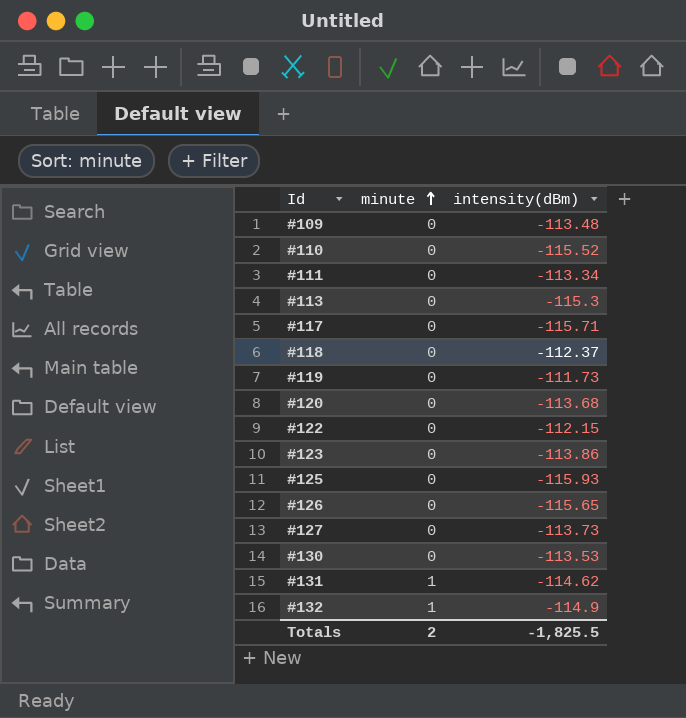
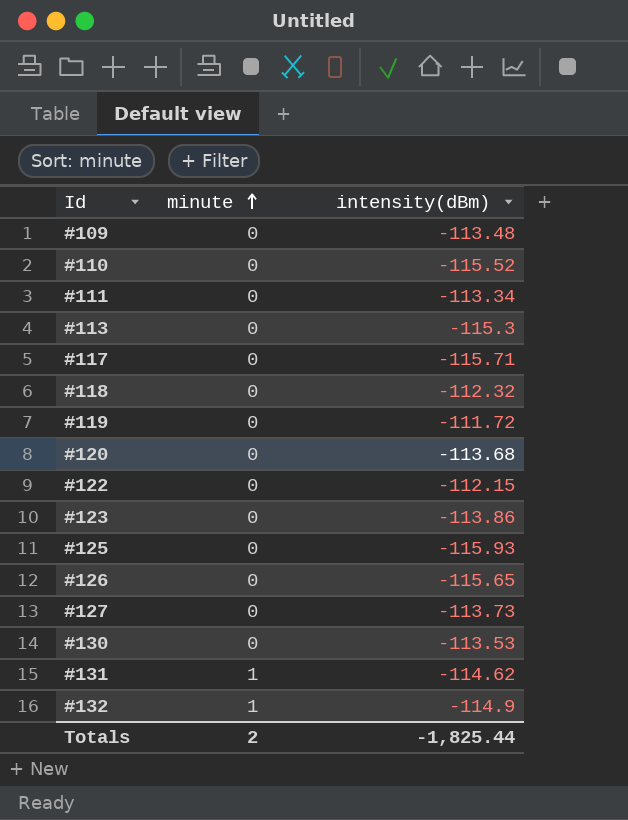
#118 | intensity(dBm): -112.37 -> -112.32
#119 | intensity(dBm): -111.73 -> -111.72
Totals | intensity(dBm): -1,825.5 -> -1,825.44

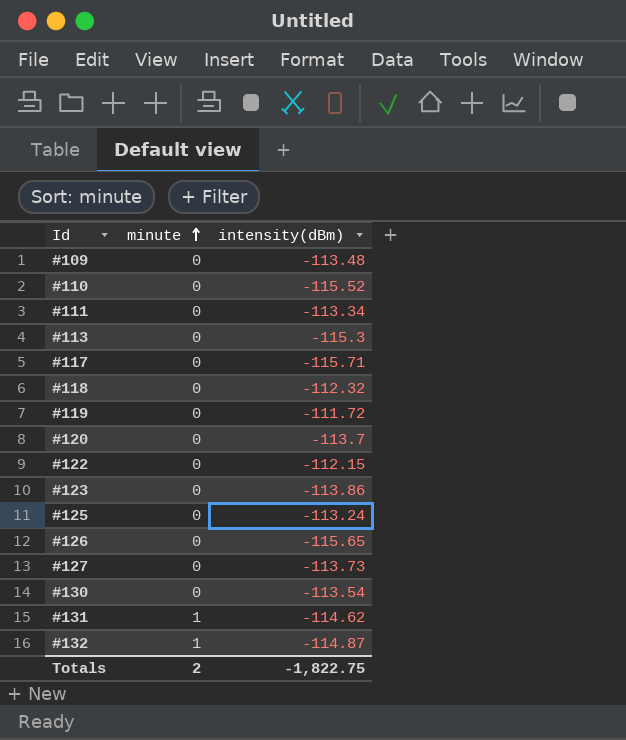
#120 | intensity(dBm): -113.68 -> -113.7
#125 | intensity(dBm): -115.93 -> -113.24
#130 | intensity(dBm): -113.53 -> -113.54
#132 | intensity(dBm): -114.9 -> -114.87
Totals | intensity(dBm): -1,825.44 -> -1,822.75

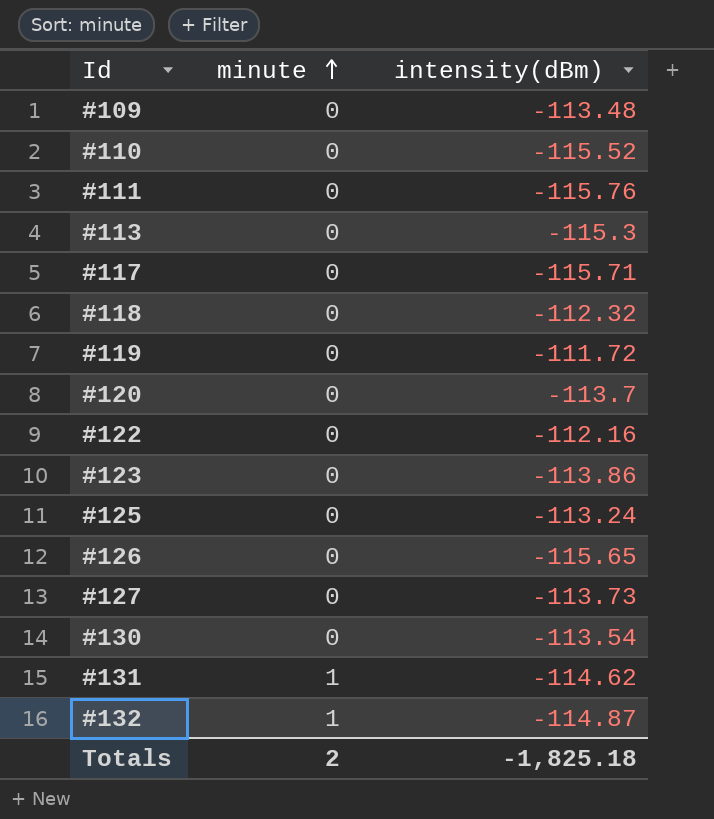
#111 | intensity(dBm): -113.34 -> -115.76
#122 | intensity(dBm): -112.15 -> -112.16
Totals | intensity(dBm): -1,822.75 -> -1,825.18

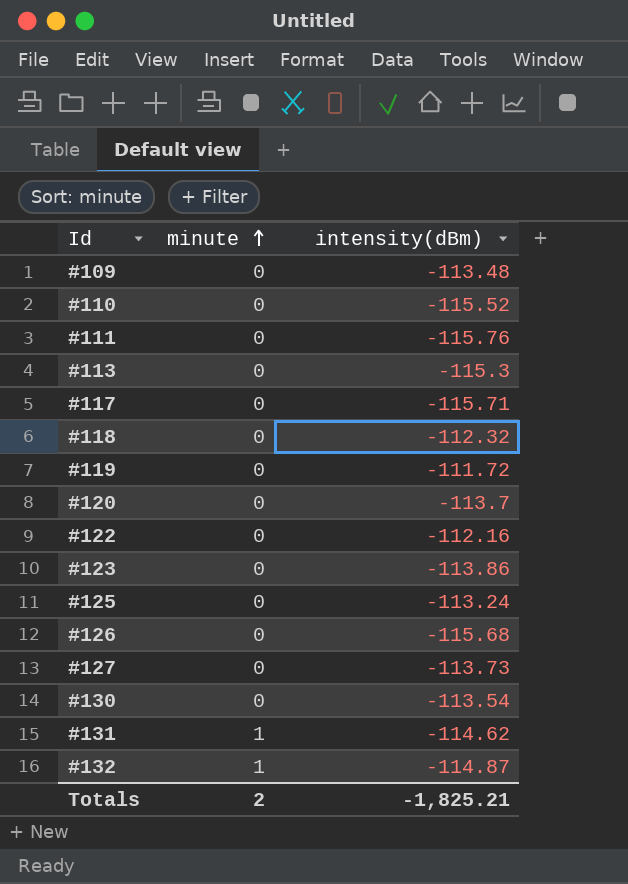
#126 | intensity(dBm): -115.65 -> -115.68
Totals | intensity(dBm): -1,825.18 -> -1,825.21

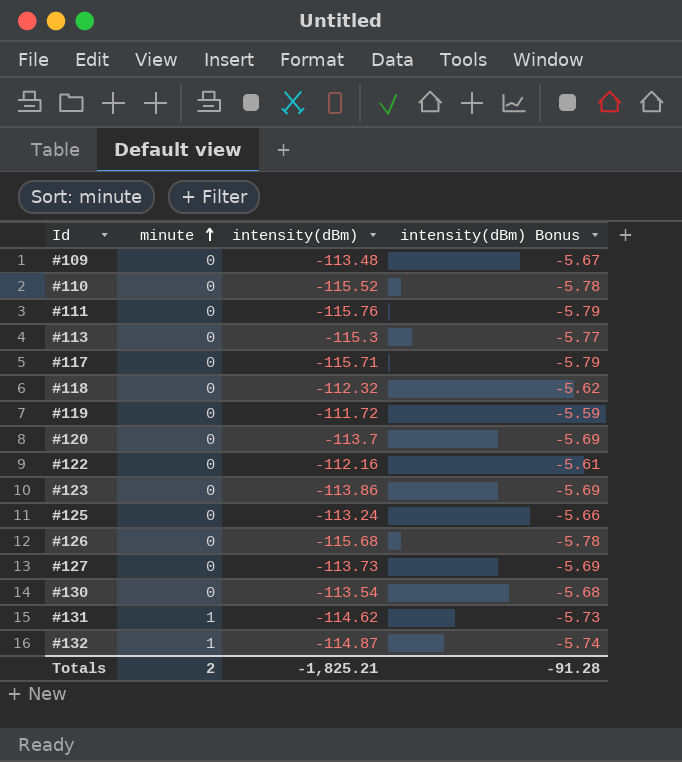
column intensity(dBm) Bonus | formula: none -> [intensity(dBm)] * 0.05

